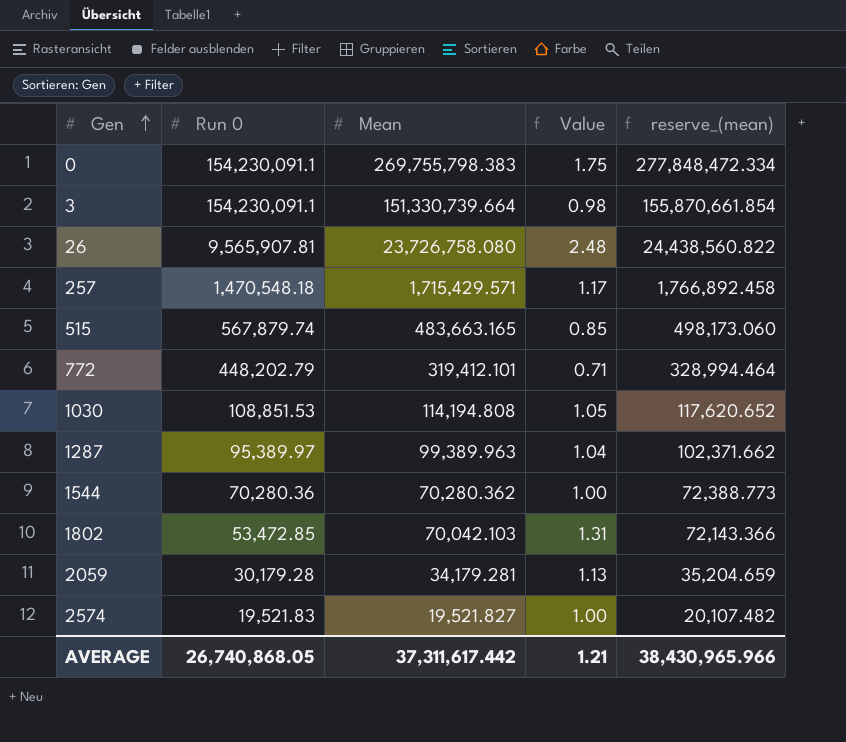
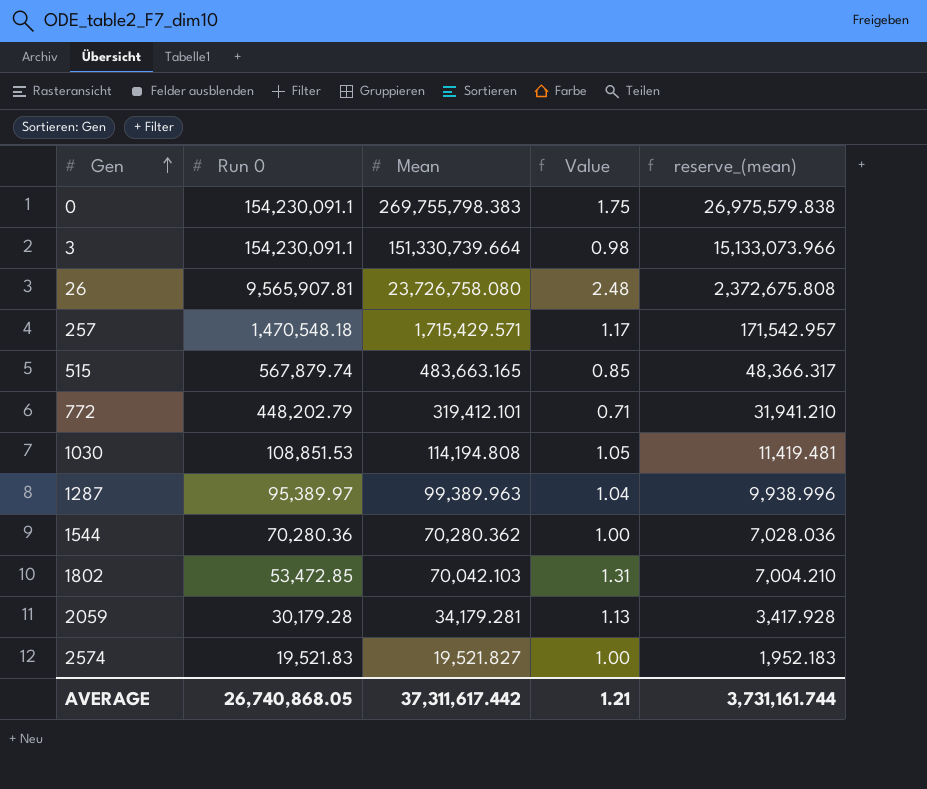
column reserve_(mean) | formula: [Mean] * 1.03 -> [Mean] * 0.1
AVERAGE | reserve_(mean): 38,430,965.966 -> 3,731,161.744

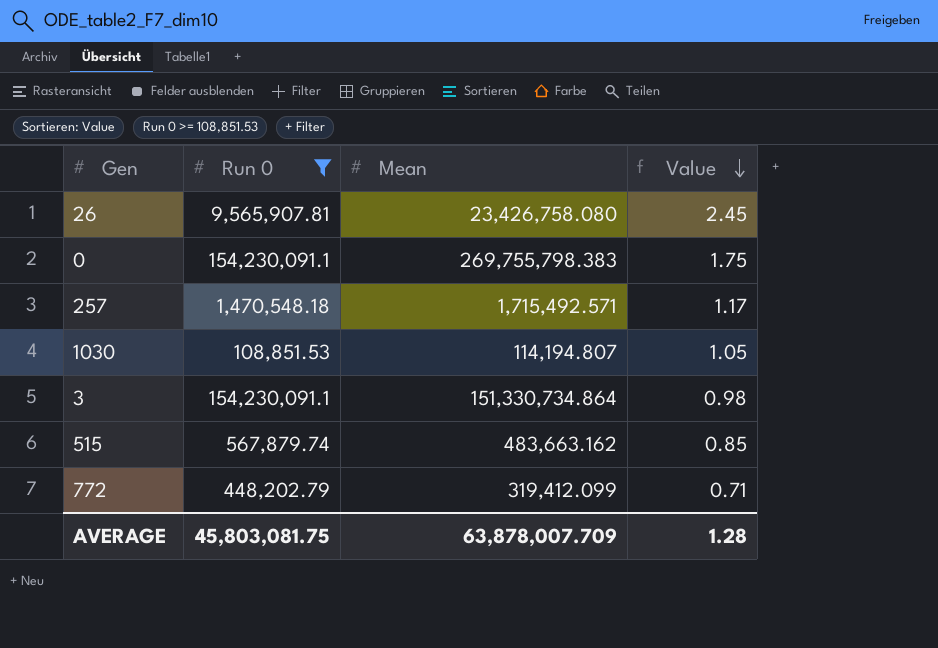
filter: none -> Run 0 >= 108,851.53
row order: Gen ascending -> Value descending
column reserve_(mean) | formula: [Mean] * 0.1 -> none
26 | Mean: 23,726,758.080 -> 23,426,758.080
26 | Value: 2.48 -> 2.45
257 | Mean: 1,715,429.571 -> 1,715,492.571
1030 | Mean: 114,194.808 -> 114,194.807
3 | Mean: 151,330,739.664 -> 151,330,734.864
515 | Mean: 483,663.165 -> 483,663.162
772 | Mean: 319,412.101 -> 319,412.099
AVERAGE | Run 0: 26,740,868.05 -> 45,803,081.75
AVERAGE | Mean: 37,311,617.442 -> 63,878,007.709
AVERAGE | Value: 1.21 -> 1.28

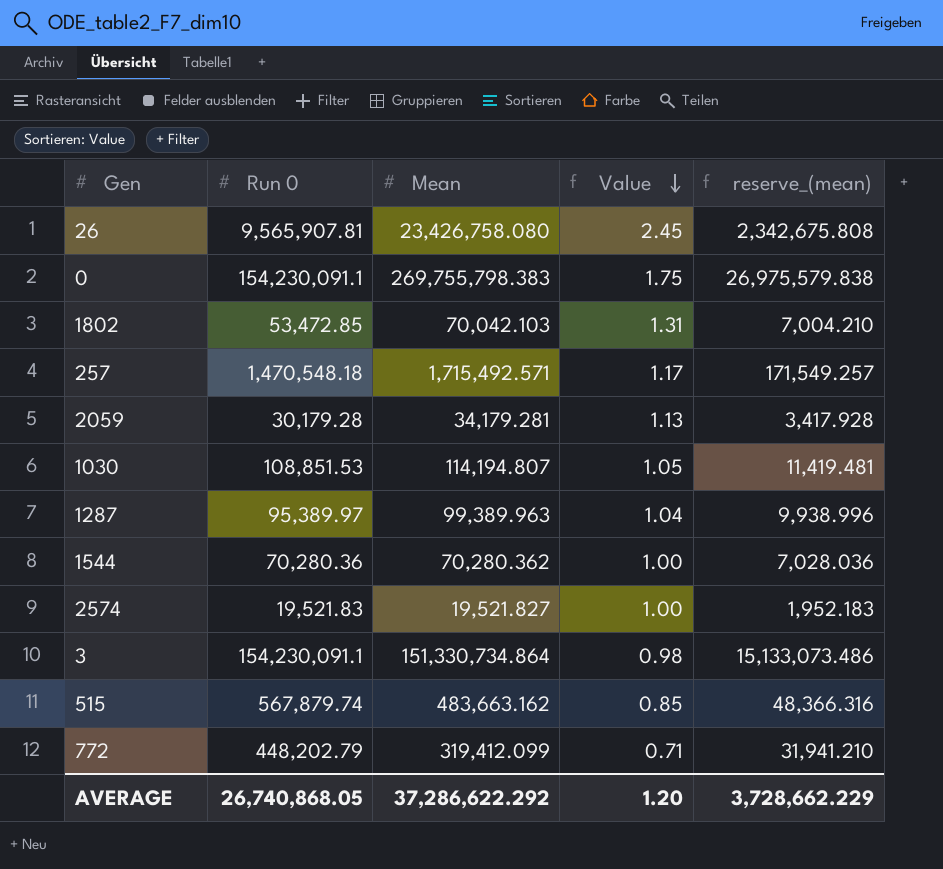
filter: Run 0 >= 108,851.53 -> none
column reserve_(mean) | formula: none -> [Mean] * 0.1
AVERAGE | Run 0: 45,803,081.75 -> 26,740,868.05
AVERAGE | Mean: 63,878,007.709 -> 37,286,622.292
AVERAGE | Value: 1.28 -> 1.20

